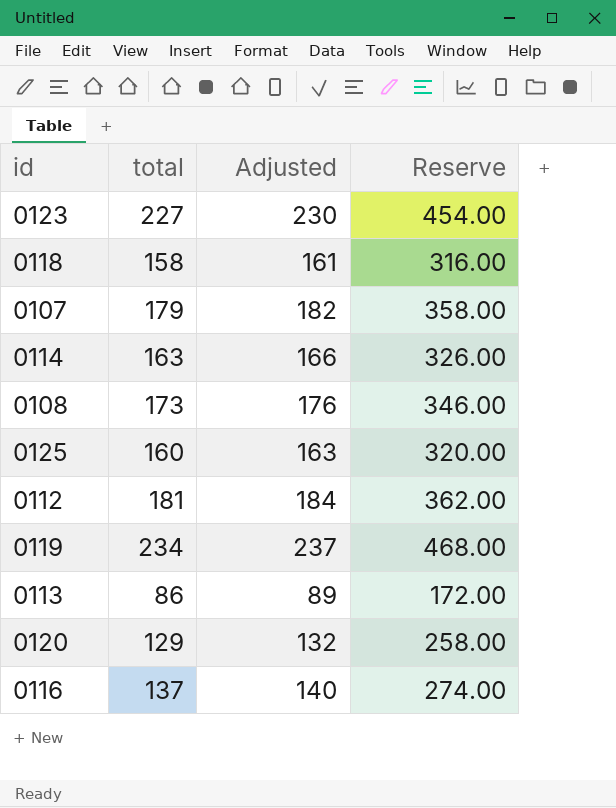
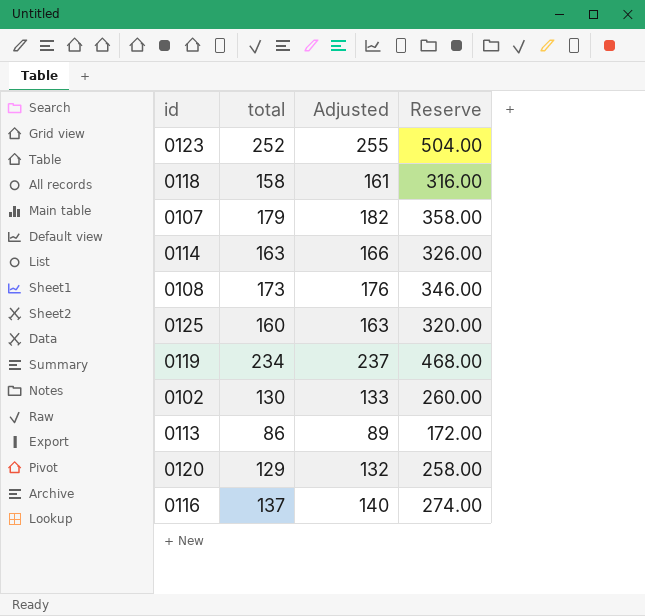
row 0112: 181 | 184 | 362.00 -> none
0123 | total: 227 -> 252
0123 | Adjusted: 230 -> 255
0123 | Reserve: 454.00 -> 504.00
row 0102: none -> 130 | 133 | 260.00

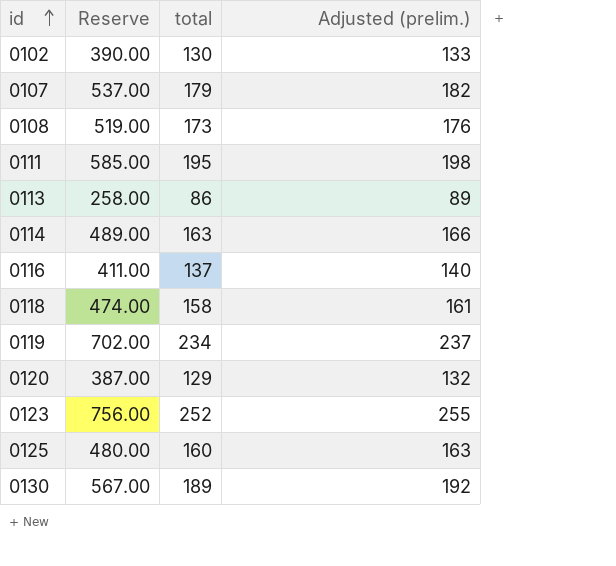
row order: none -> id ascending
column Reserve | formula: [total] * 2 -> [total] * 3
column Reserve | position: 4 -> 2
column name: Adjusted -> Adjusted (prelim.)
row 0111: none -> 585.00 | 195 | 198
row 0130: none -> 567.00 | 189 | 192

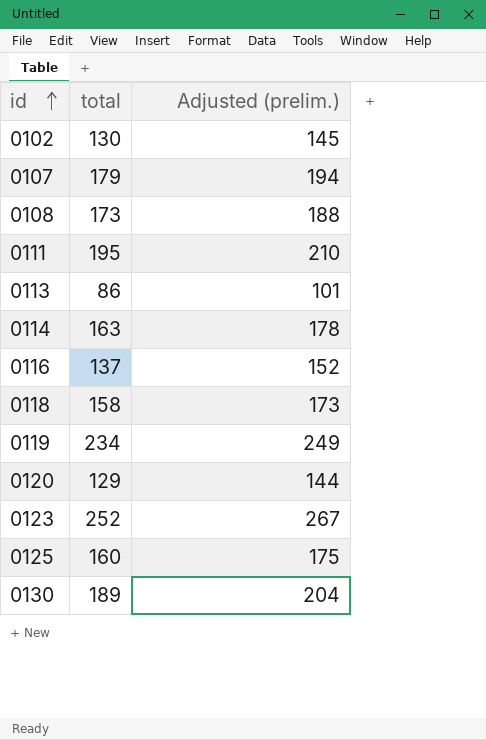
column Reserve | formula: [total] * 3 -> none
column Adjusted (prelim.) | formula: [total] + 3 -> [total] + 15

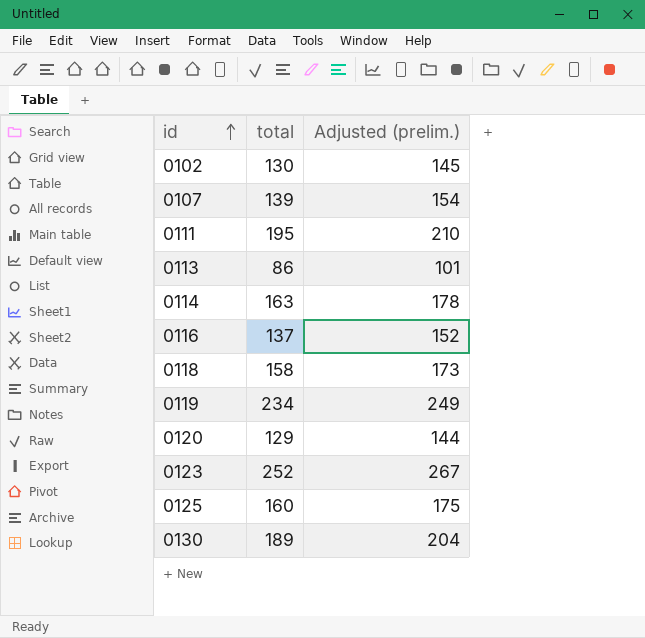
row 0108: 173 | 188 -> none
0107 | total: 179 -> 139
0107 | Adjusted (prelim.): 194 -> 154

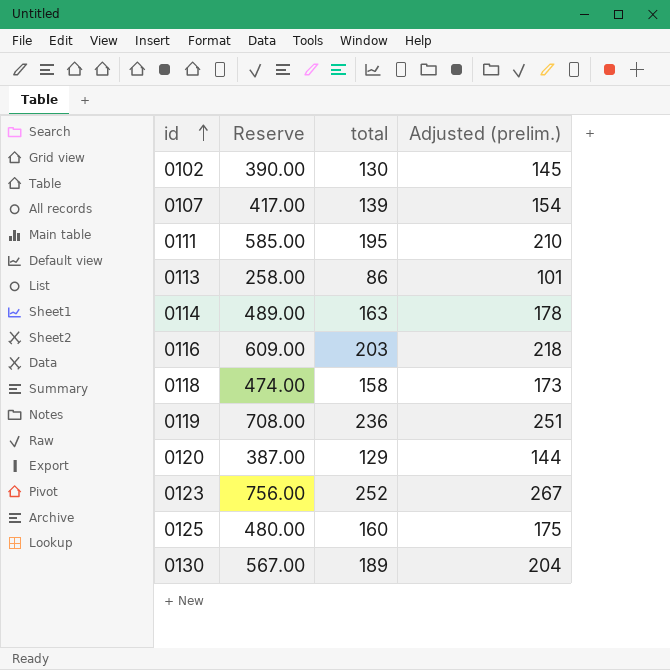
column Reserve | formula: none -> [total] * 3
0116 | total: 137 -> 203
0116 | Adjusted (prelim.): 152 -> 218
0119 | total: 234 -> 236
0119 | Adjusted (prelim.): 249 -> 251

